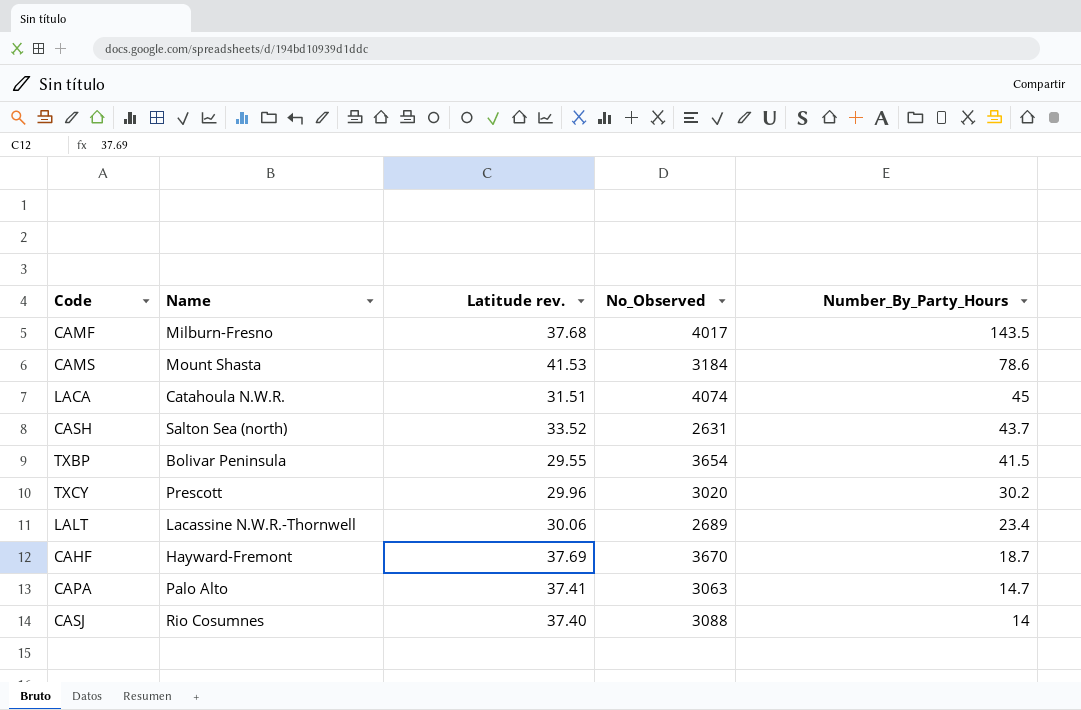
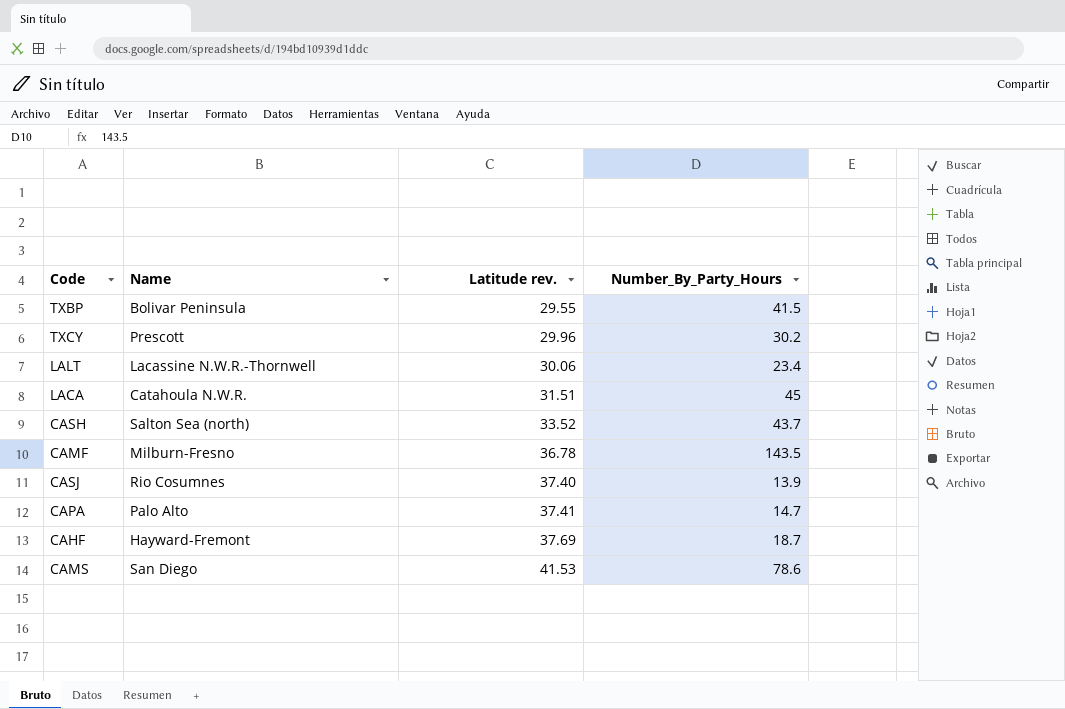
row order: Number_By_Party_Hours descending -> Latitude rev. ascending
column No_Observed | position: 4 -> none
CAMF | Latitude rev.: 37.68 -> 36.78
CASJ | Number_By_Party_Hours: 14 -> 13.9
CAMS | Name: Mount Shasta -> San Diego

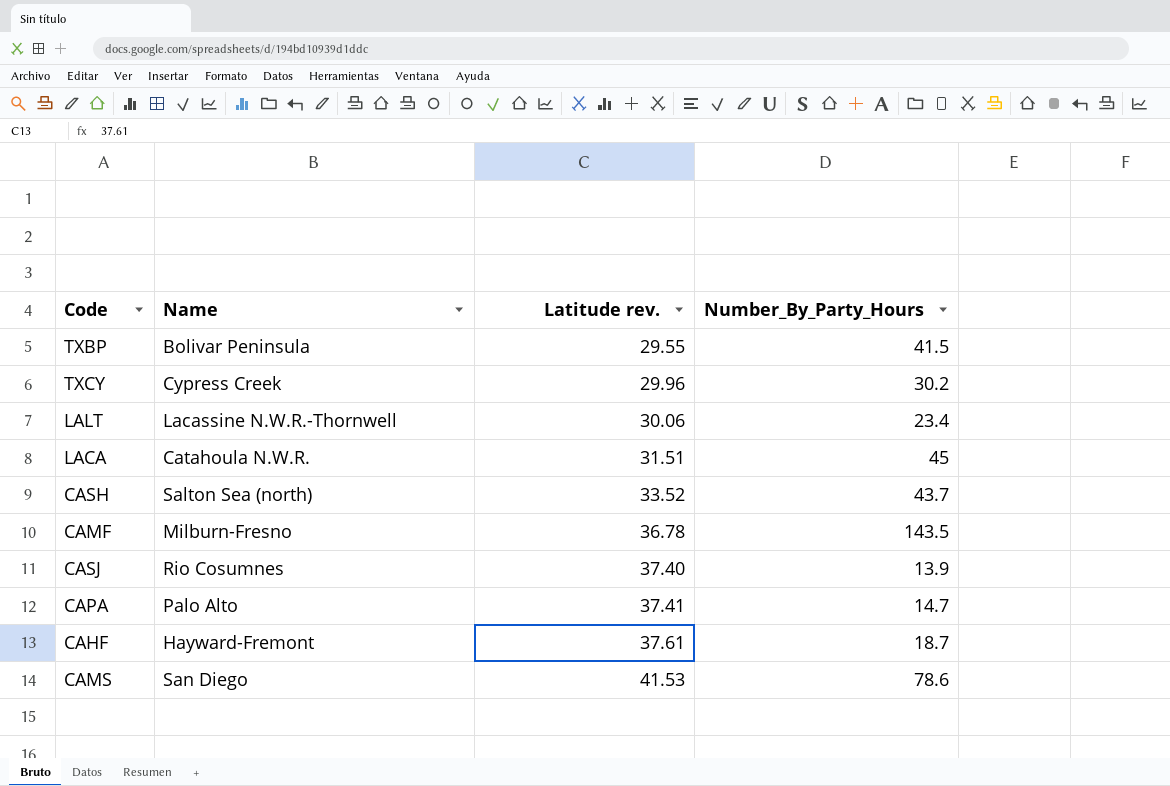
TXCY | Name: Prescott -> Cypress Creek
CAHF | Latitude rev.: 37.69 -> 37.61

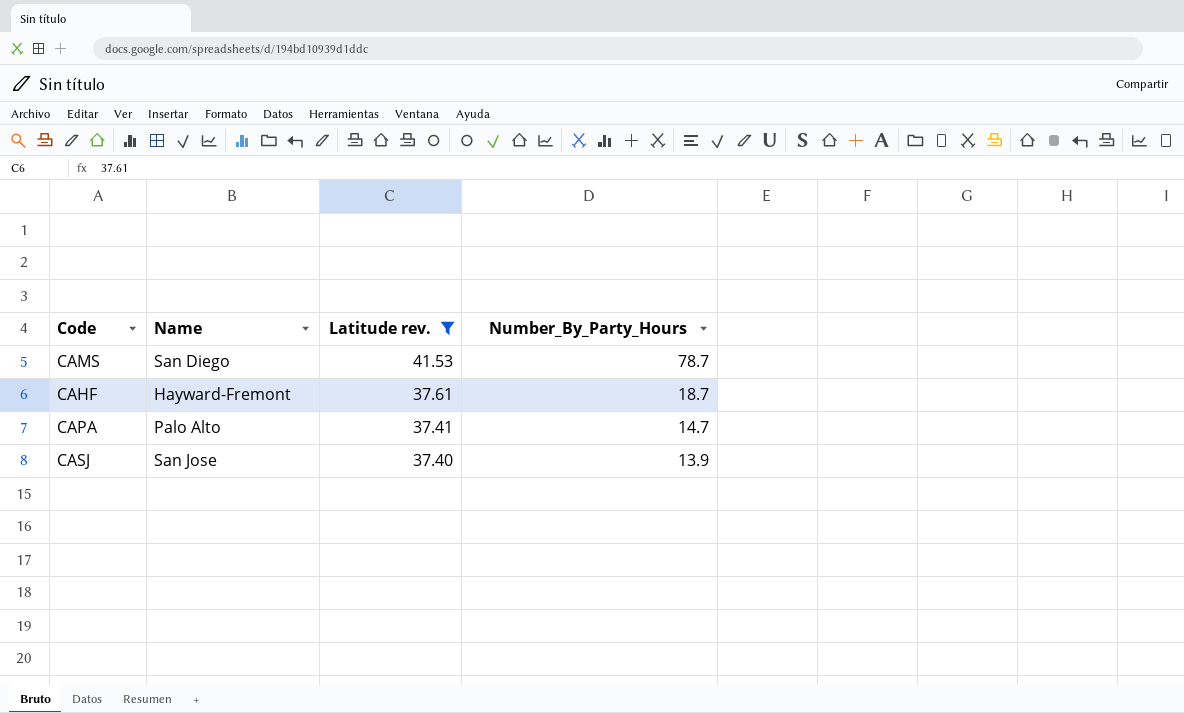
filter: none -> Latitude rev. >= 37.40
row order: Latitude rev. ascending -> Latitude rev. descending
CAMS | Number_By_Party_Hours: 78.6 -> 78.7
CASJ | Name: Rio Cosumnes -> San Jose

